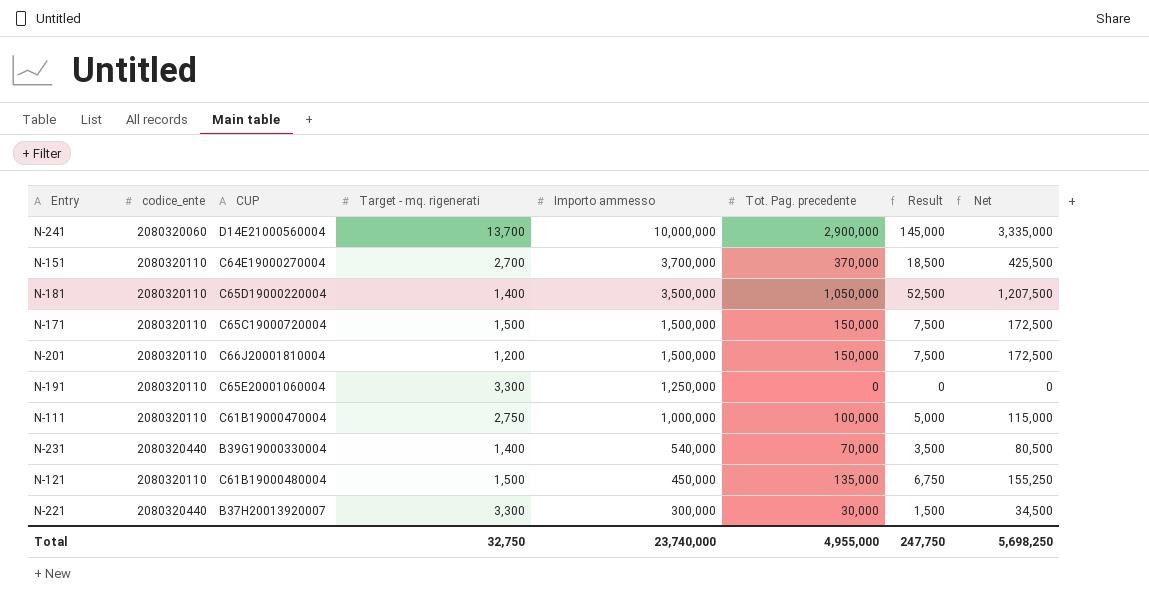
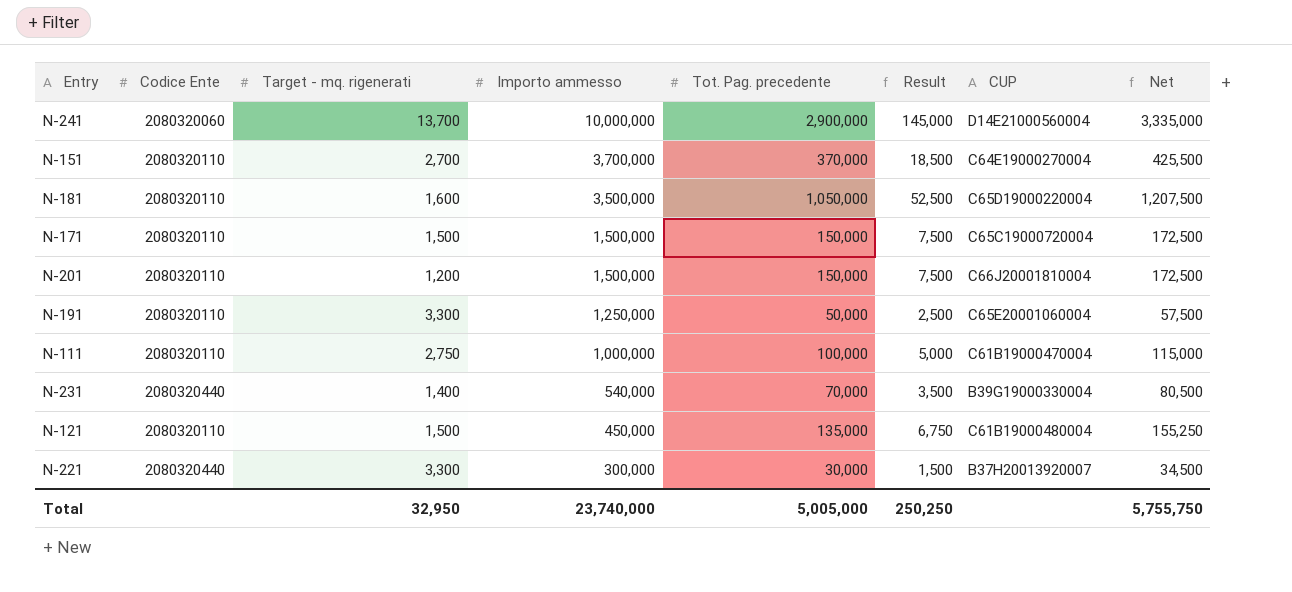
column name: codice_ente -> Codice Ente
column CUP | position: 3 -> 7
N-181 | Target - mq. rigenerati: 1,400 -> 1,600
N-191 | Tot. Pag. precedente: 0 -> 50,000
N-191 | Result: 0 -> 2,500
N-191 | Net: 0 -> 57,500
Total | Target - mq. rigenerati: 32,750 -> 32,950
Total | Tot. Pag. precedente: 4,955,000 -> 5,005,000
Total | Result: 247,750 -> 250,250
Total | Net: 5,698,250 -> 5,755,750

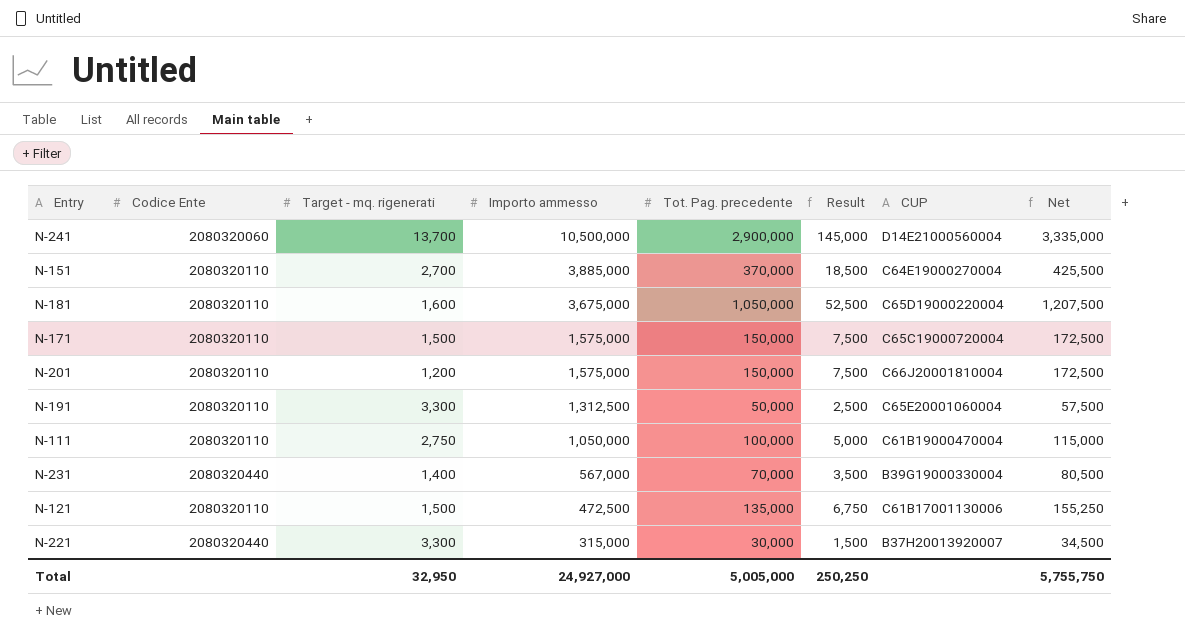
N-241 | Importo ammesso: 10,000,000 -> 10,500,000
N-151 | Importo ammesso: 3,700,000 -> 3,885,000
N-181 | Importo ammesso: 3,500,000 -> 3,675,000
N-171 | Importo ammesso: 1,500,000 -> 1,575,000
N-201 | Importo ammesso: 1,500,000 -> 1,575,000
N-191 | Importo ammesso: 1,250,000 -> 1,312,500
N-111 | Importo ammesso: 1,000,000 -> 1,050,000
N-231 | Importo ammesso: 540,000 -> 567,000
N-121 | Importo ammesso: 450,000 -> 472,500
N-121 | CUP: C61B19000480004 -> C61B17001130006
N-221 | Importo ammesso: 300,000 -> 315,000
Total | Importo ammesso: 23,740,000 -> 24,927,000

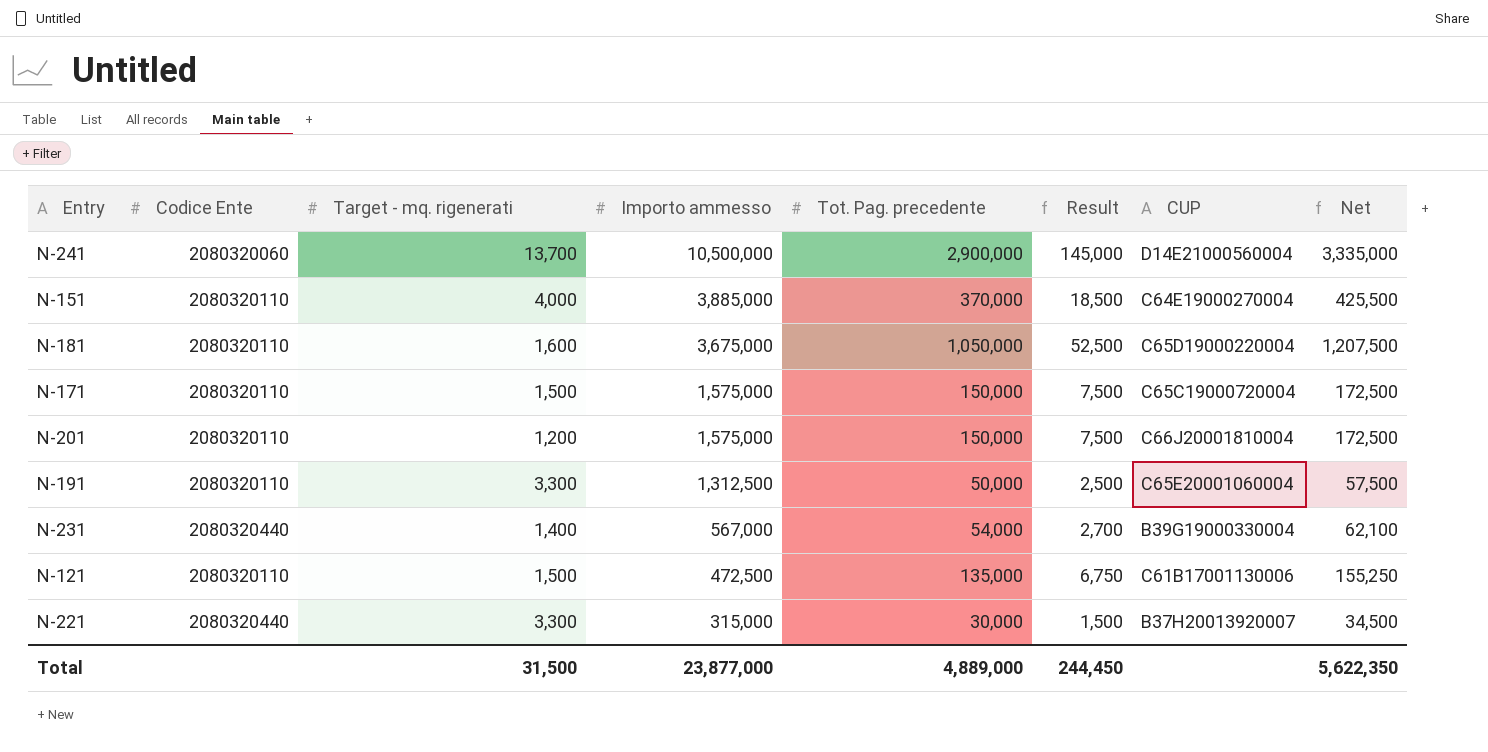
row N-111: 2080320110 | 2,750 | 1,050,000 | 100,000 | 5,000 | C61B19000470004 | 115,000 -> none
N-151 | Target - mq. rigenerati: 2,700 -> 4,000
N-231 | Tot. Pag. precedente: 70,000 -> 54,000
N-231 | Result: 3,500 -> 2,700
N-231 | Net: 80,500 -> 62,100
Total | Target - mq. rigenerati: 32,950 -> 31,500
Total | Importo ammesso: 24,927,000 -> 23,877,000
Total | Tot. Pag. precedente: 5,005,000 -> 4,889,000
Total | Result: 250,250 -> 244,450
Total | Net: 5,755,750 -> 5,622,350

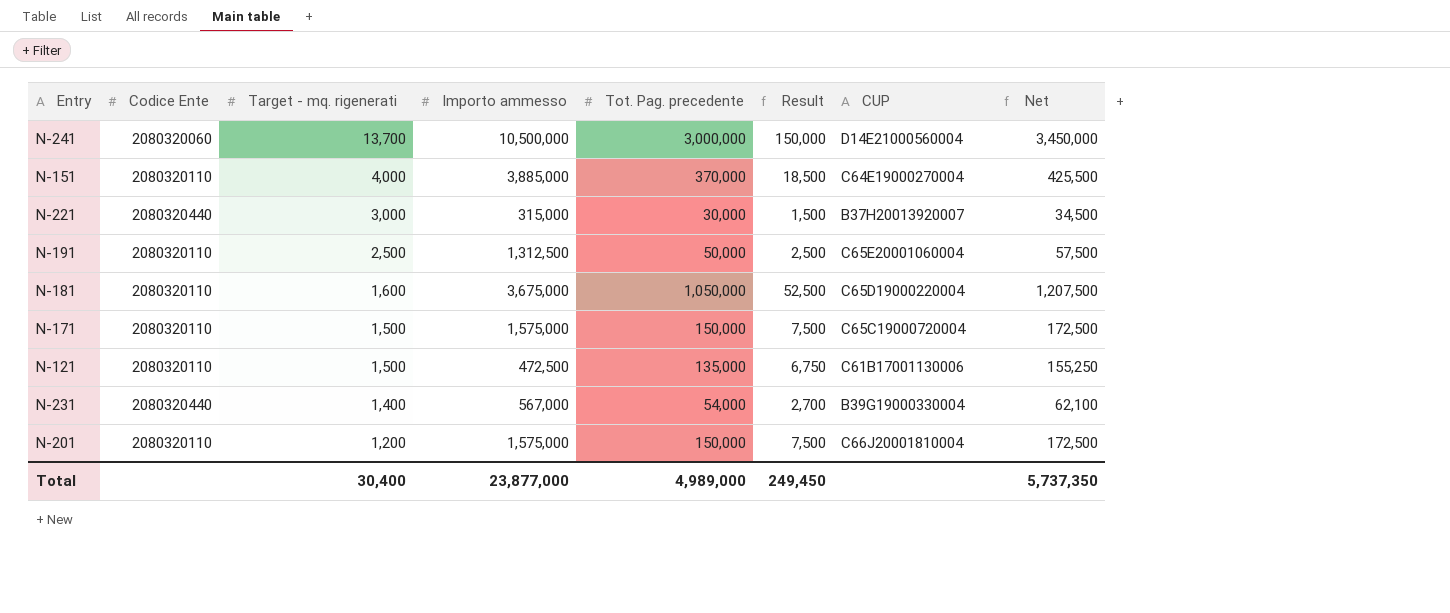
row order: Importo ammesso descending -> Target - mq. rigenerati descending
N-241 | Tot. Pag. precedente: 2,900,000 -> 3,000,000
N-241 | Result: 145,000 -> 150,000
N-241 | Net: 3,335,000 -> 3,450,000
N-221 | Target - mq. rigenerati: 3,300 -> 3,000
N-191 | Target - mq. rigenerati: 3,300 -> 2,500
Total | Target - mq. rigenerati: 31,500 -> 30,400
Total | Tot. Pag. precedente: 4,889,000 -> 4,989,000
Total | Result: 244,450 -> 249,450
Total | Net: 5,622,350 -> 5,737,350

